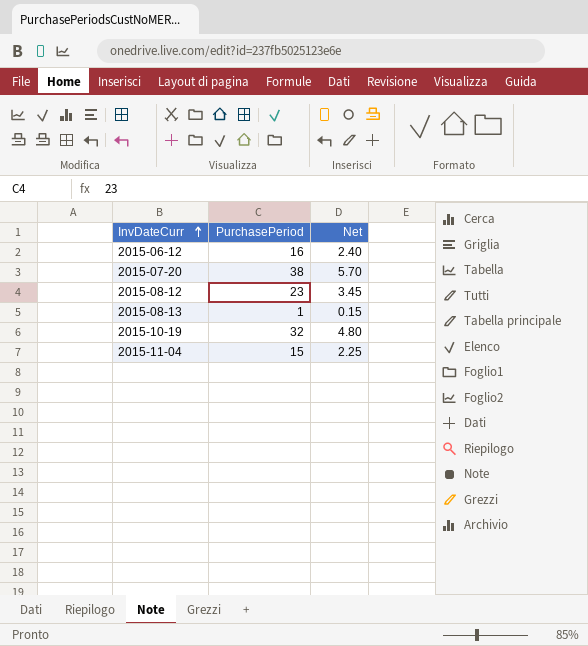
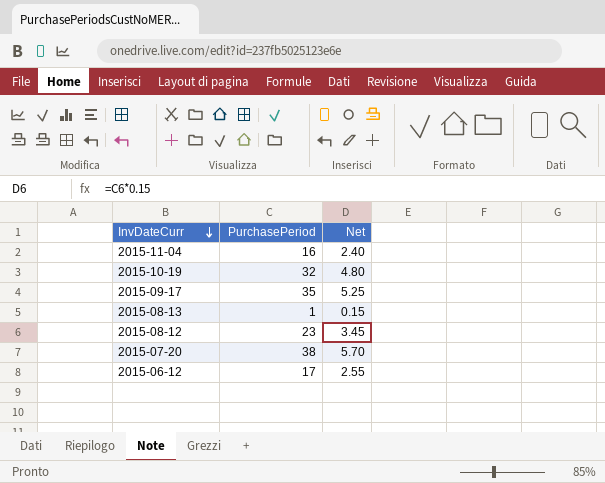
row order: InvDateCurr ascending -> InvDateCurr descending
2015-11-04 | PurchasePeriod: 15 -> 16
2015-11-04 | Net: 2.25 -> 2.40
row 2015-09-17: none -> 35 | 5.25
2015-06-12 | PurchasePeriod: 16 -> 17
2015-06-12 | Net: 2.40 -> 2.55

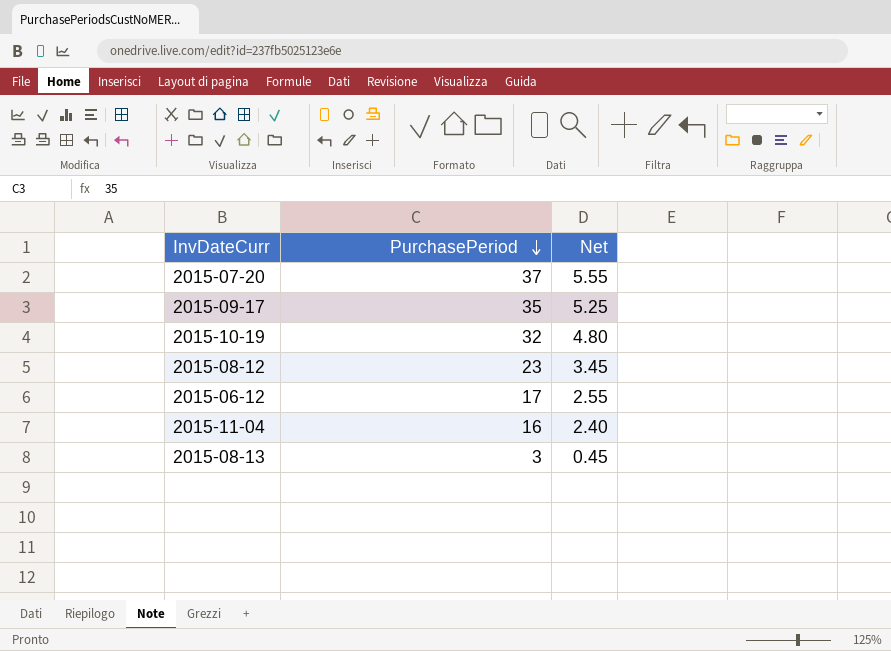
row order: InvDateCurr descending -> PurchasePeriod descending
2015-07-20 | PurchasePeriod: 38 -> 37
2015-07-20 | Net: 5.70 -> 5.55
2015-08-13 | PurchasePeriod: 1 -> 3
2015-08-13 | Net: 0.15 -> 0.45

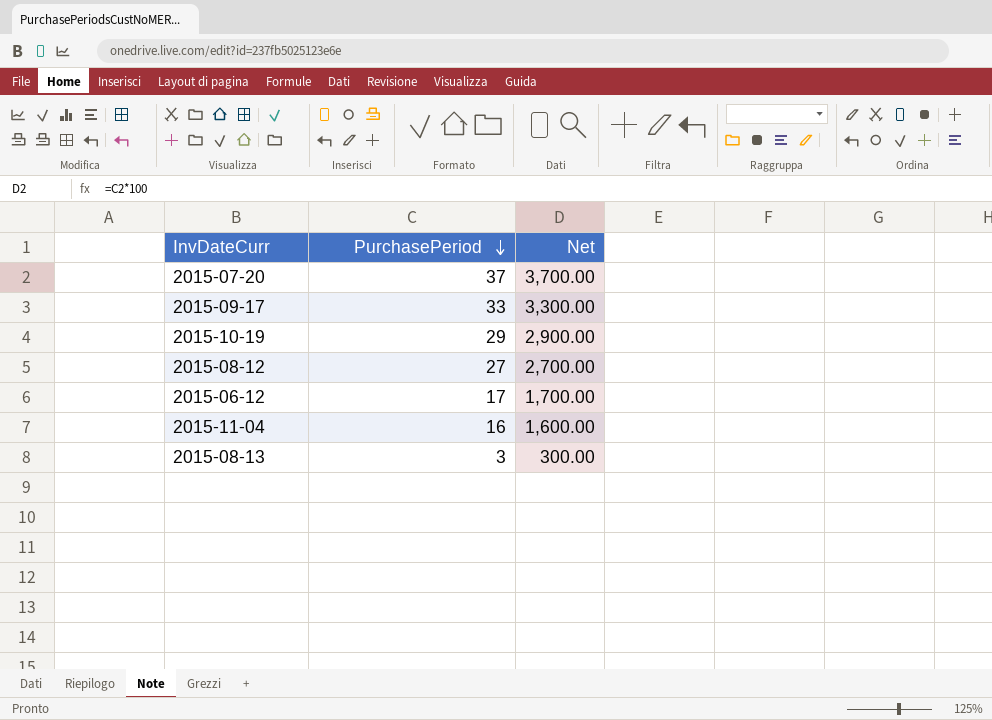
column Net | formula: [PurchasePeriod] * 0.15 -> [PurchasePeriod] * 100
2015-09-17 | PurchasePeriod: 35 -> 33
2015-10-19 | PurchasePeriod: 32 -> 29
2015-08-12 | PurchasePeriod: 23 -> 27

